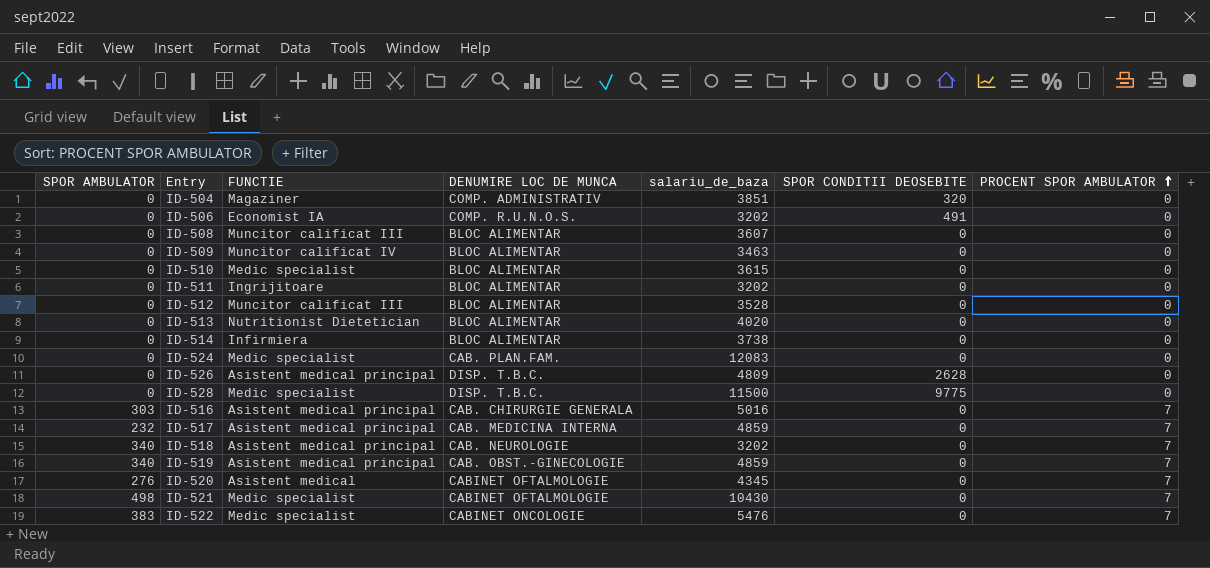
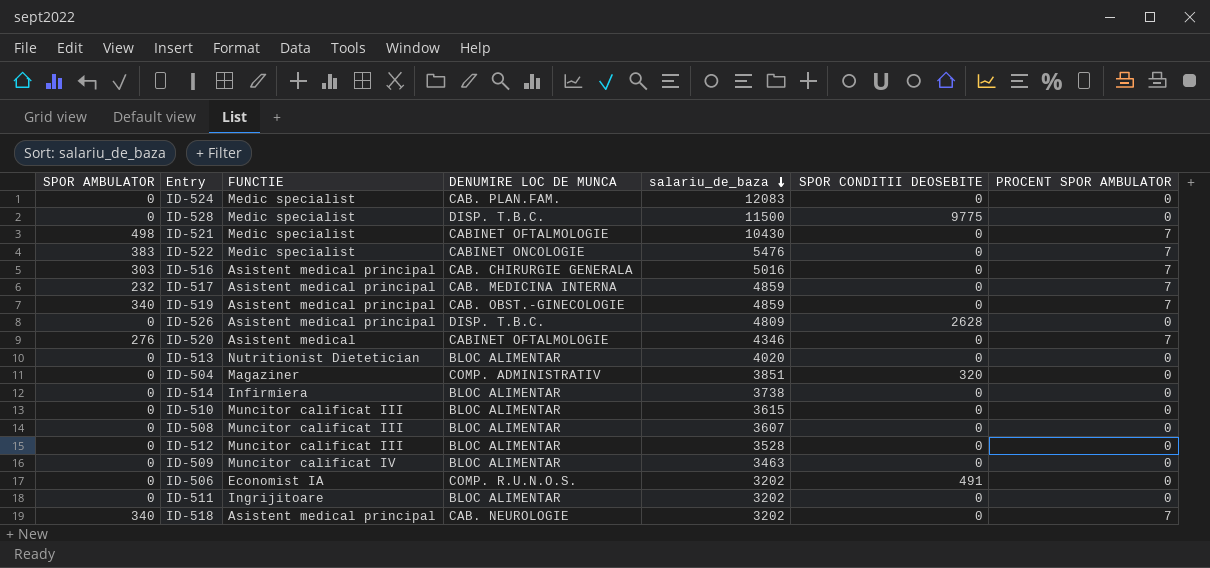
row order: PROCENT SPOR AMBULATOR ascending -> salariu_de_baza descending
ID-520 | salariu_de_baza: 4345 -> 4346
ID-510 | FUNCTIE: Medic specialist -> Muncitor calificat III

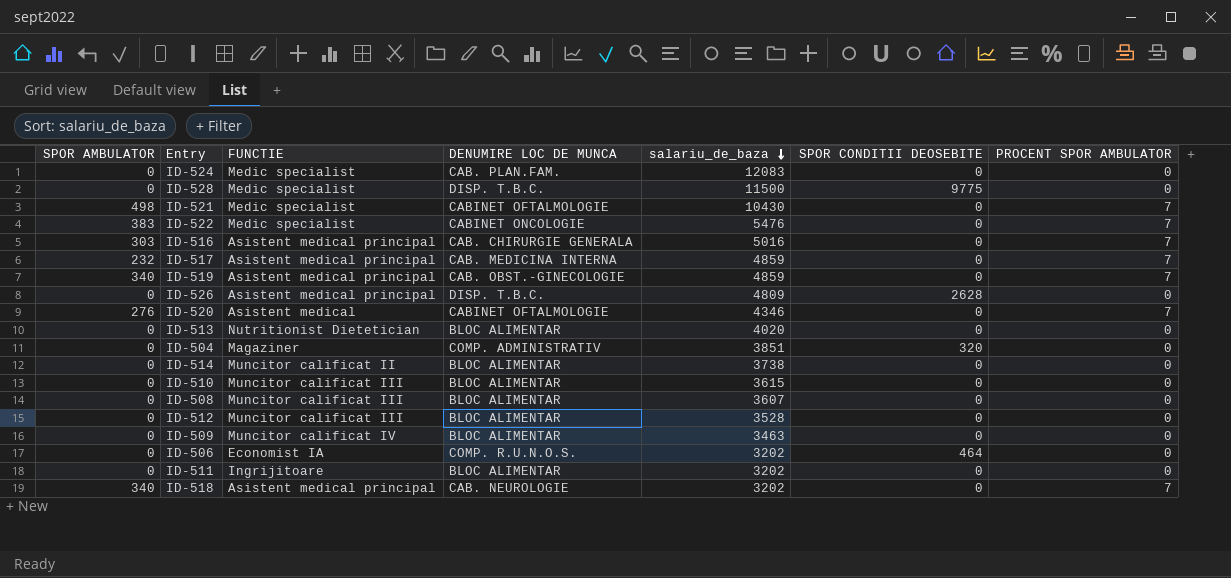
ID-514 | FUNCTIE: Infirmiera -> Muncitor calificat II
ID-506 | SPOR CONDITII DEOSEBITE: 491 -> 464

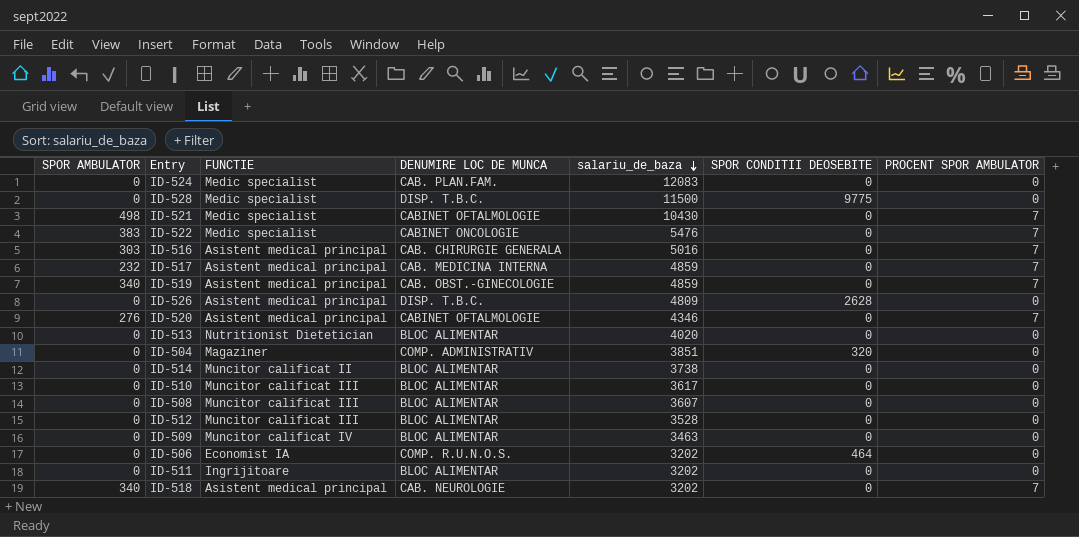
ID-520 | FUNCTIE: Asistent medical -> Asistent medical principal
ID-510 | salariu_de_baza: 3615 -> 3617

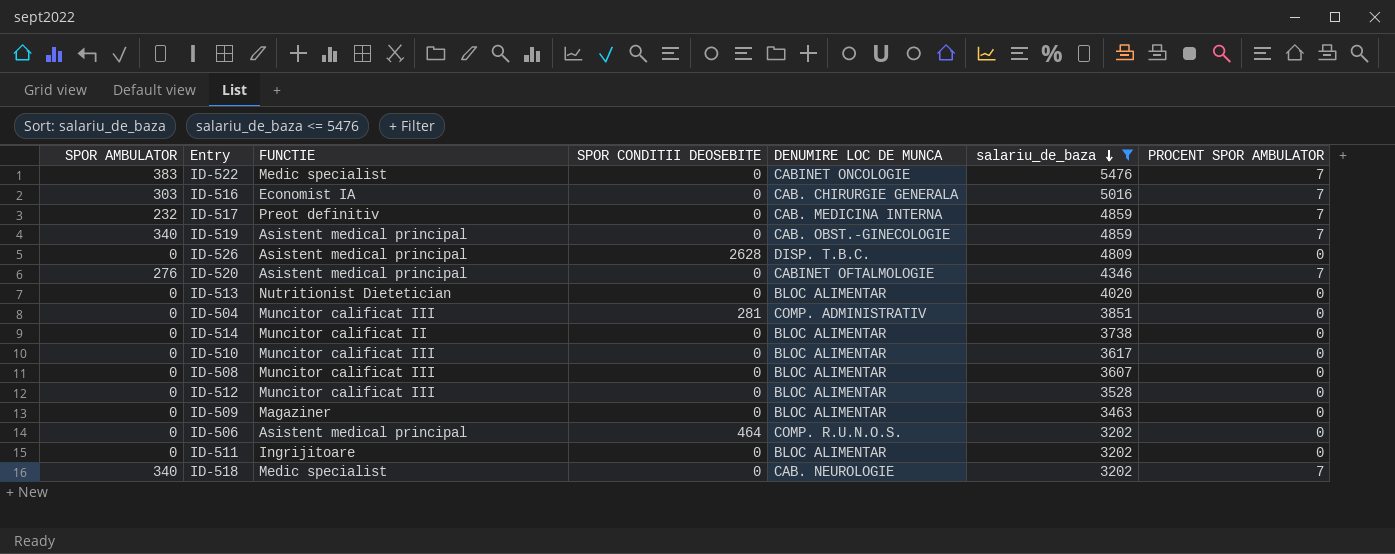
filter: none -> salariu_de_baza <= 5476
column SPOR CONDITII DEOSEBITE | position: 6 -> 4
ID-516 | FUNCTIE: Asistent medical principal -> Economist IA
ID-517 | FUNCTIE: Asistent medical principal -> Preot definitiv
ID-504 | FUNCTIE: Magaziner -> Muncitor calificat III
ID-504 | SPOR CONDITII DEOSEBITE: 320 -> 281
ID-509 | FUNCTIE: Muncitor calificat IV -> Magaziner
ID-506 | FUNCTIE: Economist IA -> Asistent medical principal
ID-518 | FUNCTIE: Asistent medical principal -> Medic specialist

